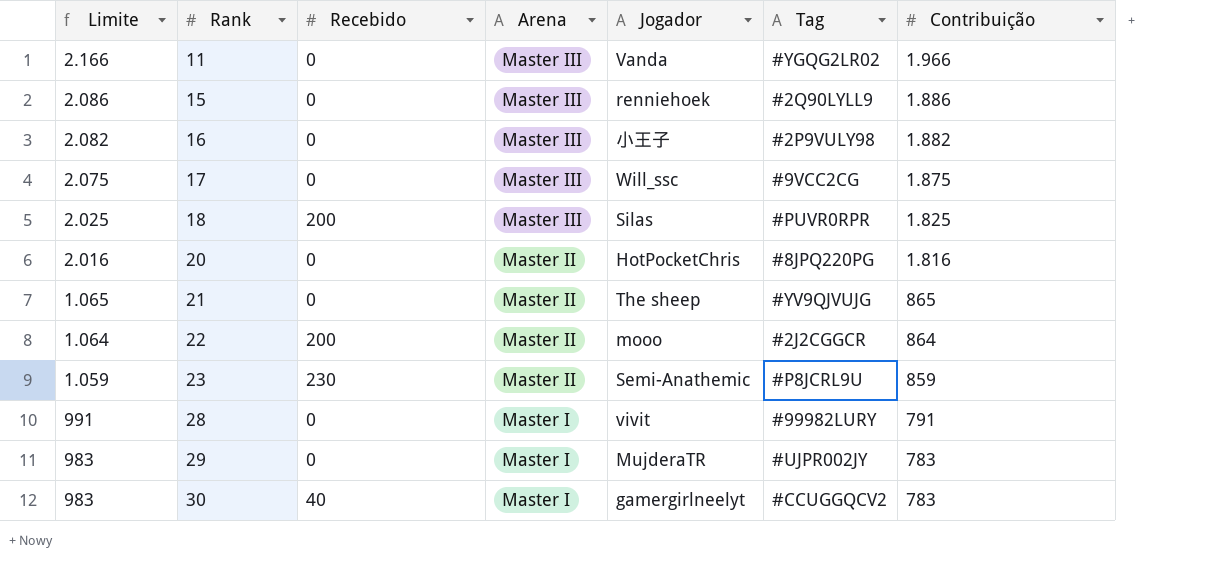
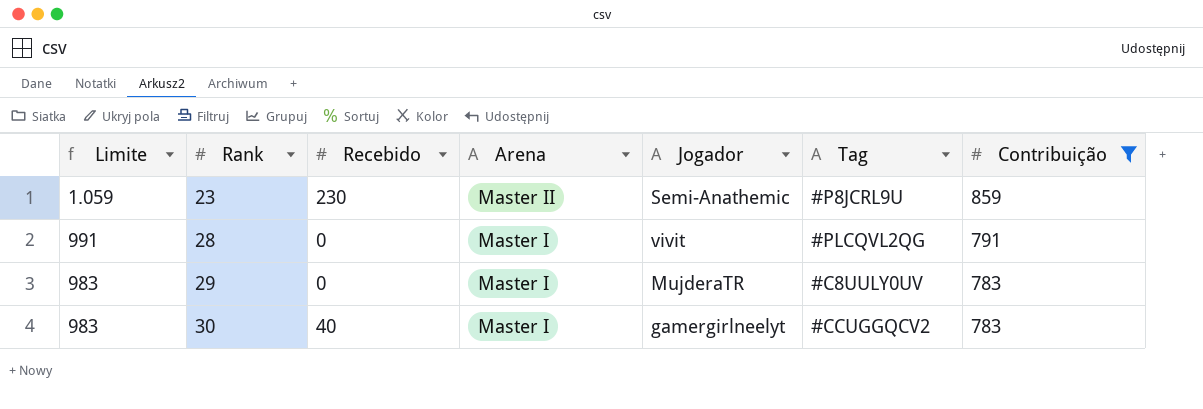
filter: none -> Contribuição <= 859
28 | Tag: #99982LURY -> #PLCQVL2QG
29 | Tag: #UJPR002JY -> #C8UULY0UV

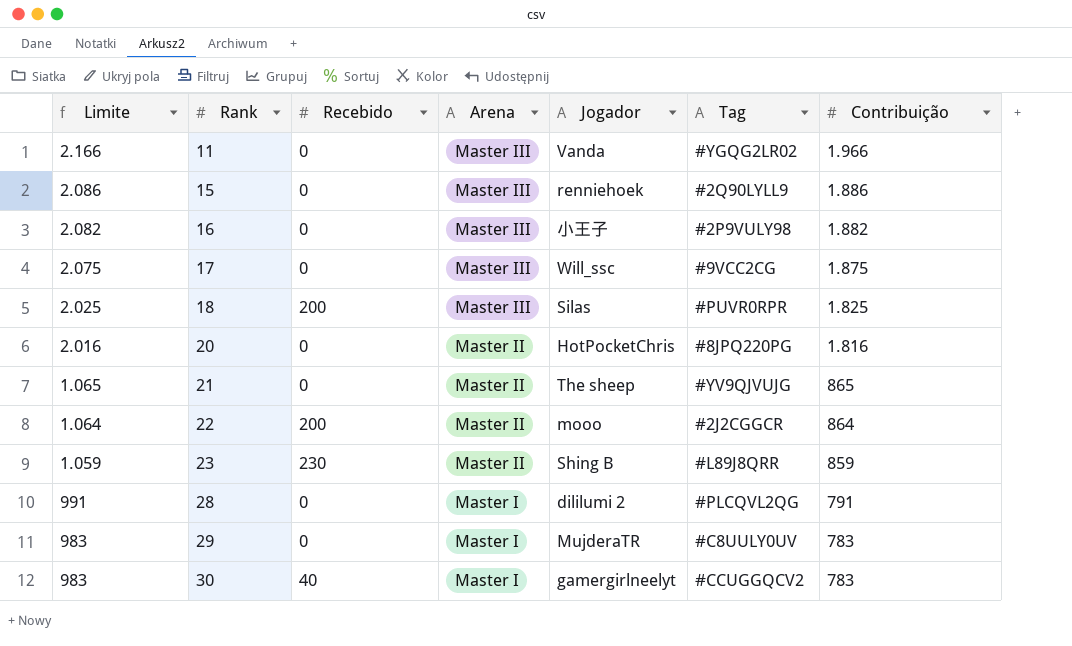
filter: Contribuição <= 859 -> none
23 | Jogador: Semi-Anathemic -> Shing B
23 | Tag: #P8JCRL9U -> #L89J8QRR
28 | Jogador: vivit -> dililumi 2

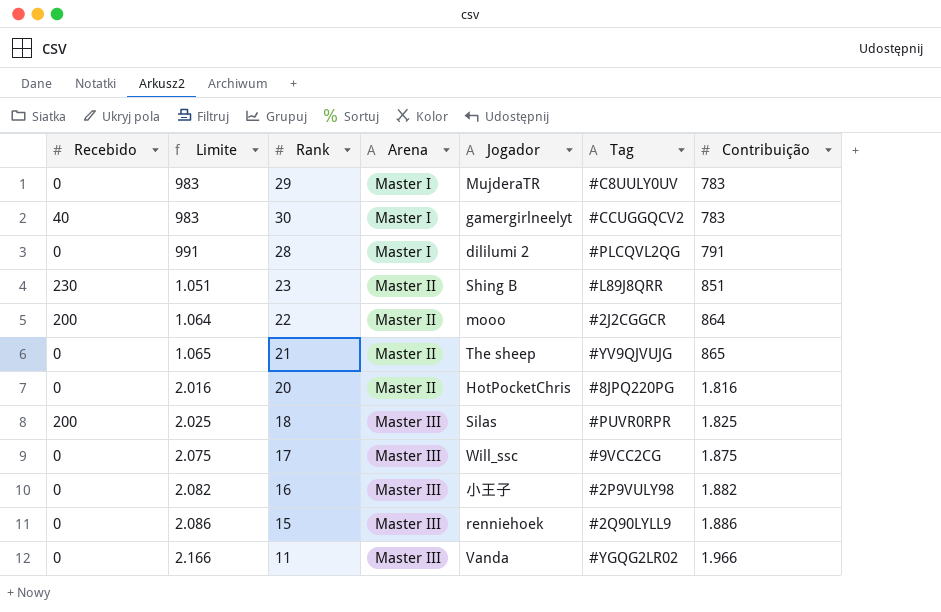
row order: Limite descending -> Limite ascending
column Recebido | position: 3 -> 1
23 | Limite: 1.059 -> 1.051
23 | Contribuição: 859 -> 851

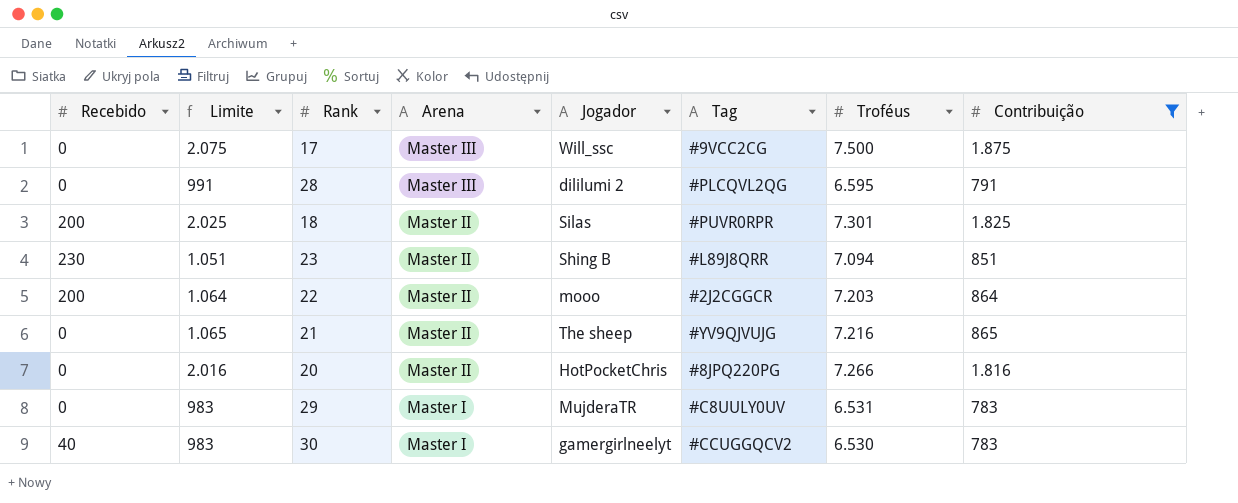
filter: none -> Contribuição <= 1.875
row order: Limite ascending -> Arena descending
column Troféus | position: none -> 7
28 | Arena: Master I -> Master III
18 | Arena: Master III -> Master II

